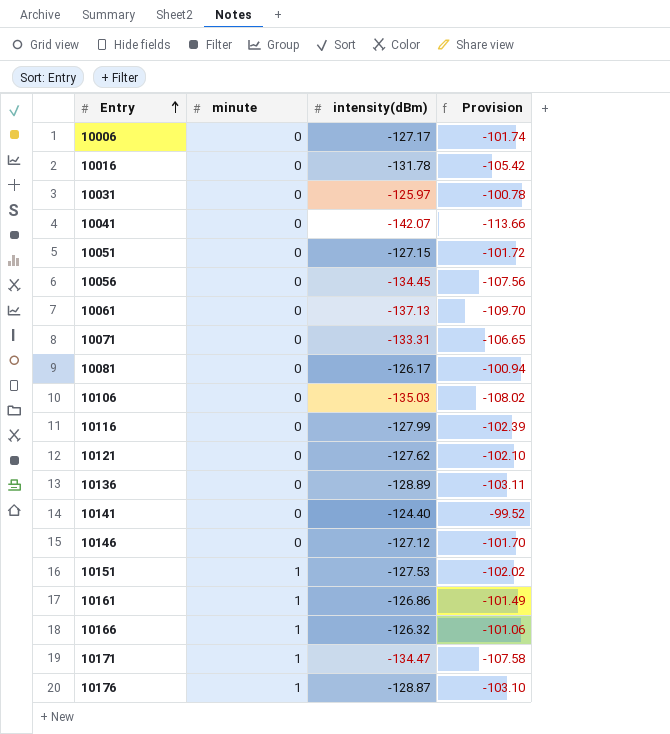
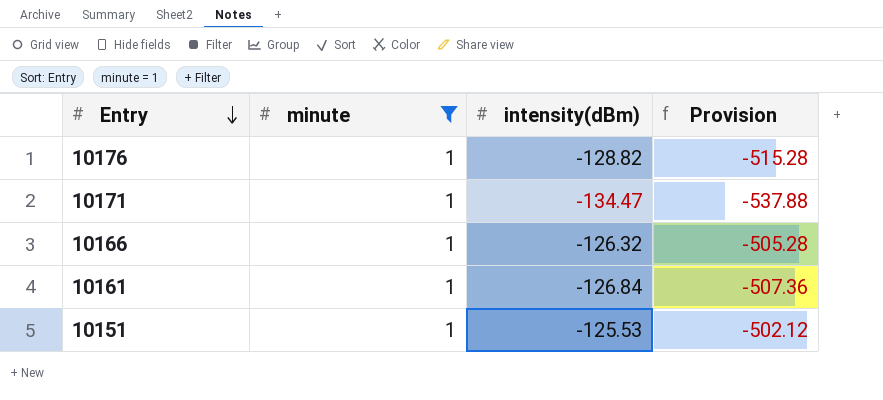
filter: none -> minute = 1
row order: Entry ascending -> Entry descending
column Provision | formula: [intensity(dBm)] * 0.8 -> [intensity(dBm)] * 4
10176 | intensity(dBm): -128.87 -> -128.82
10161 | intensity(dBm): -126.86 -> -126.84
10151 | intensity(dBm): -127.53 -> -125.53

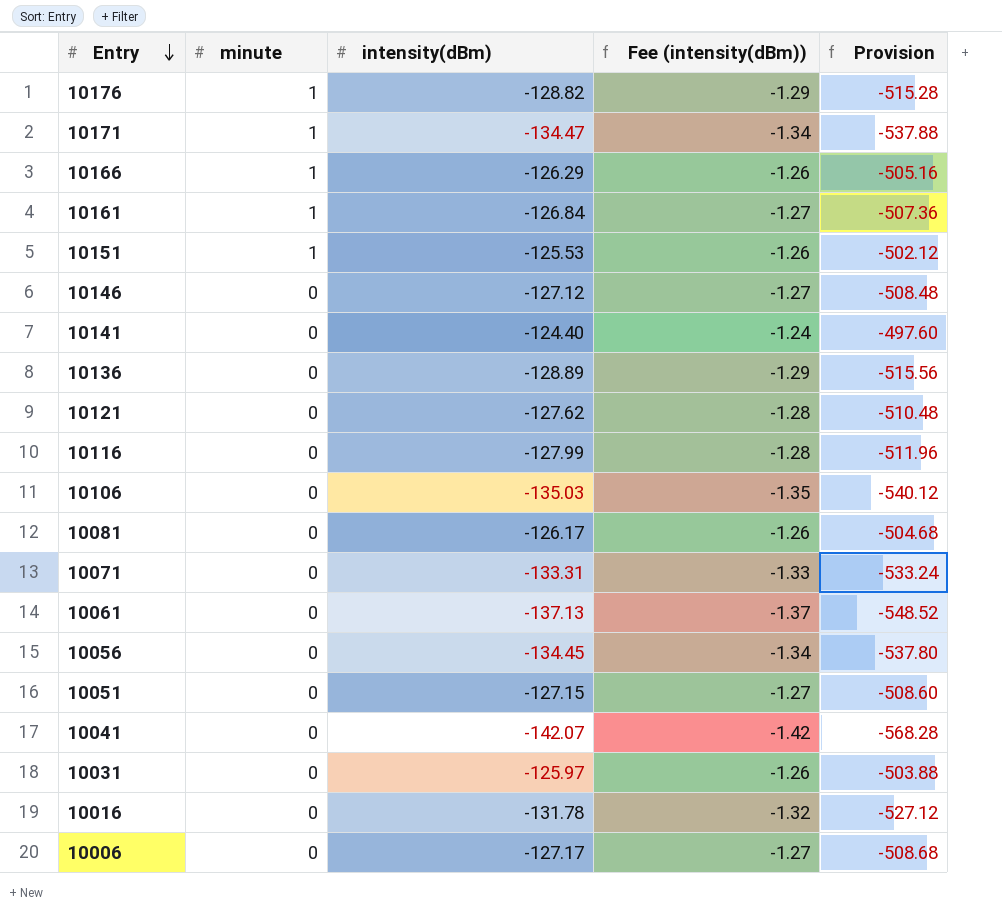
filter: minute = 1 -> none
column Fee (intensity(dBm)) | formula: none -> [intensity(dBm)] * 0.01
10166 | intensity(dBm): -126.32 -> -126.29
10166 | Provision: -505.28 -> -505.16

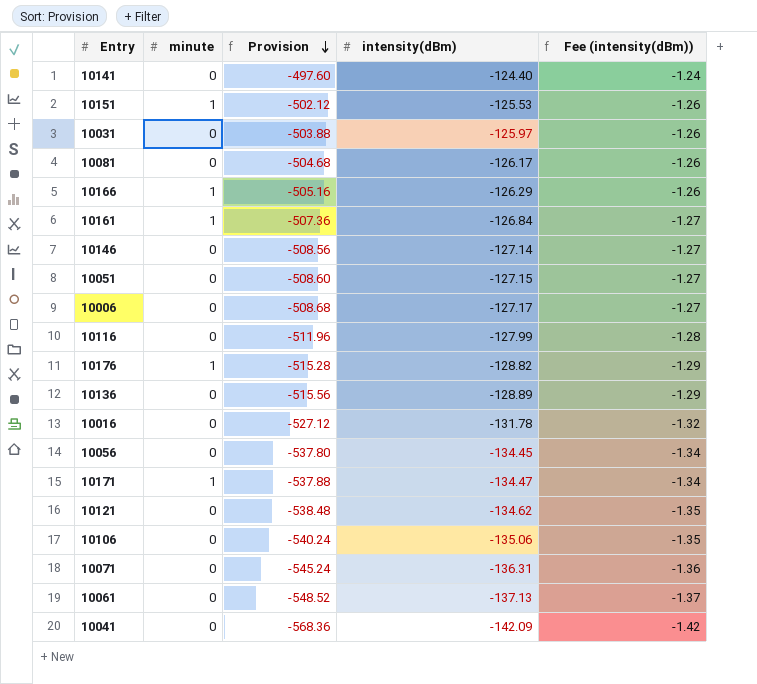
row order: Entry descending -> Provision descending
column Provision | position: 5 -> 3
10146 | Provision: -508.48 -> -508.56
10146 | intensity(dBm): -127.12 -> -127.14
10121 | Provision: -510.48 -> -538.48
10121 | intensity(dBm): -127.62 -> -134.62
10121 | Fee (intensity(dBm)): -1.28 -> -1.35
10106 | Provision: -540.12 -> -540.24
10106 | intensity(dBm): -135.03 -> -135.06
10071 | Provision: -533.24 -> -545.24
10071 | intensity(dBm): -133.31 -> -136.31
10071 | Fee (intensity(dBm)): -1.33 -> -1.36
10041 | Provision: -568.28 -> -568.36
10041 | intensity(dBm): -142.07 -> -142.09

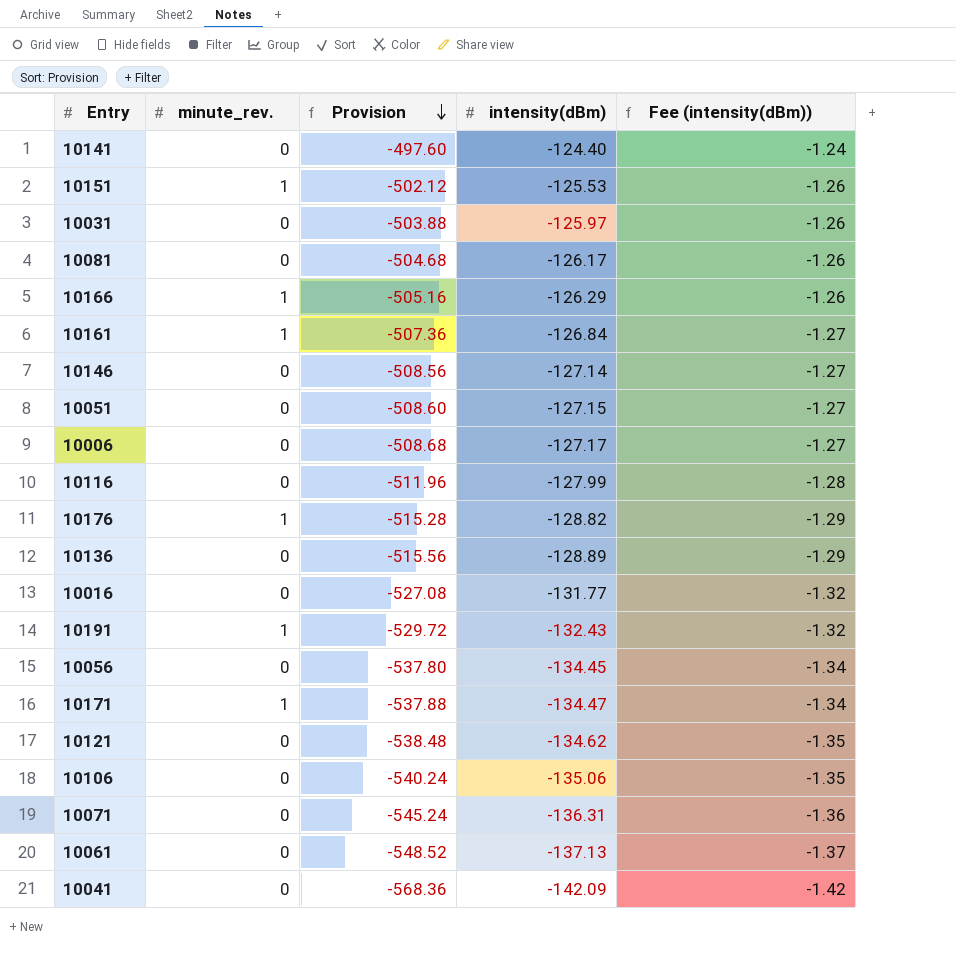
column name: minute -> minute_rev.
10016 | Provision: -527.12 -> -527.08
10016 | intensity(dBm): -131.78 -> -131.77
row 10191: none -> 1 | -529.72 | -132.43 | -1.32

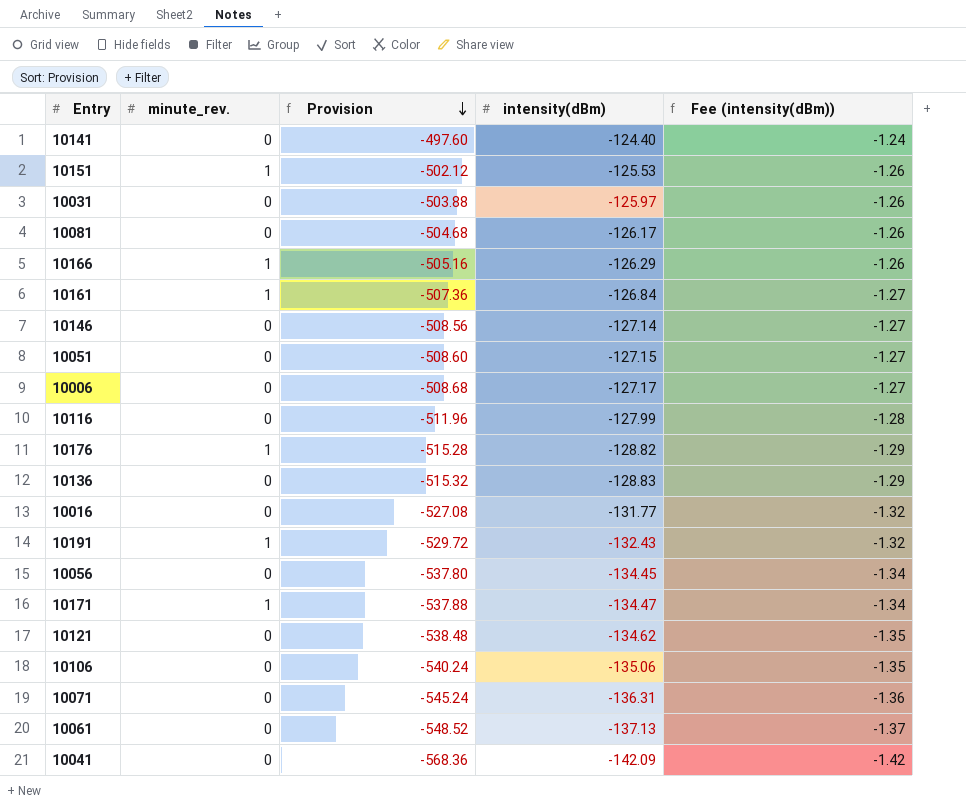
10136 | Provision: -515.56 -> -515.32
10136 | intensity(dBm): -128.89 -> -128.83

